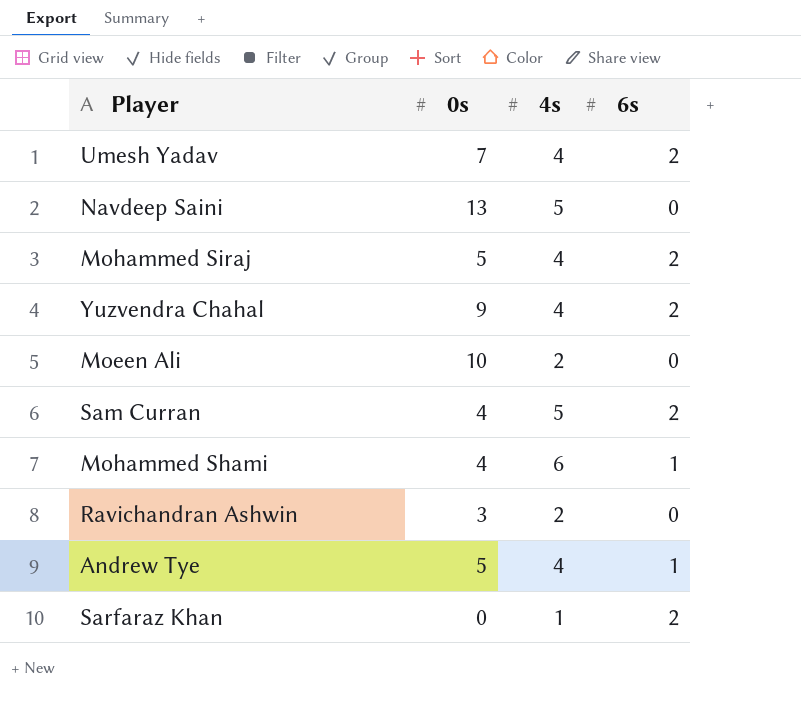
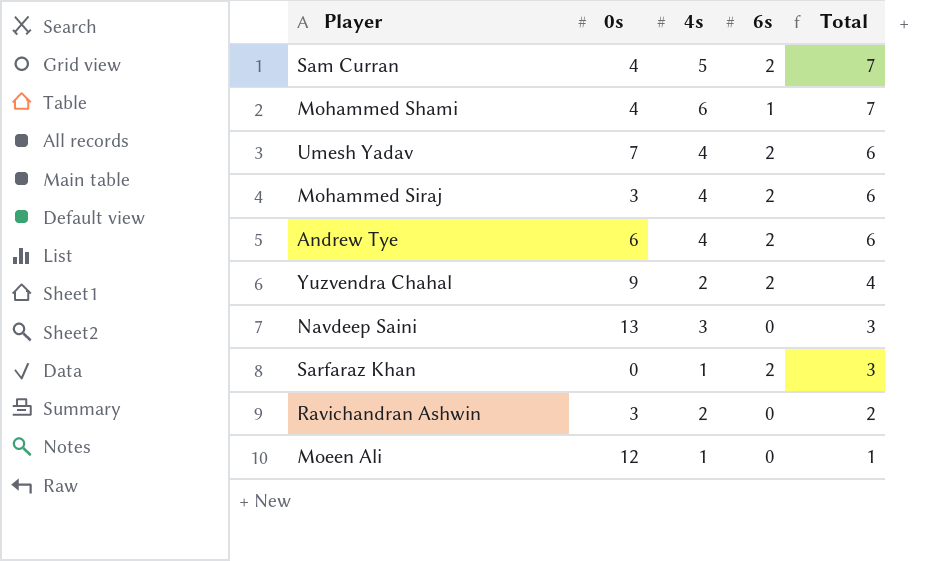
row order: none -> Total descending
column Total | formula: none -> [4s] + [6s]
Mohammed Siraj | 0s: 5 -> 3
Andrew Tye | 0s: 5 -> 6
Andrew Tye | 6s: 1 -> 2
Yuzvendra Chahal | 4s: 4 -> 2
Navdeep Saini | 4s: 5 -> 3
Moeen Ali | 0s: 10 -> 12
Moeen Ali | 4s: 2 -> 1

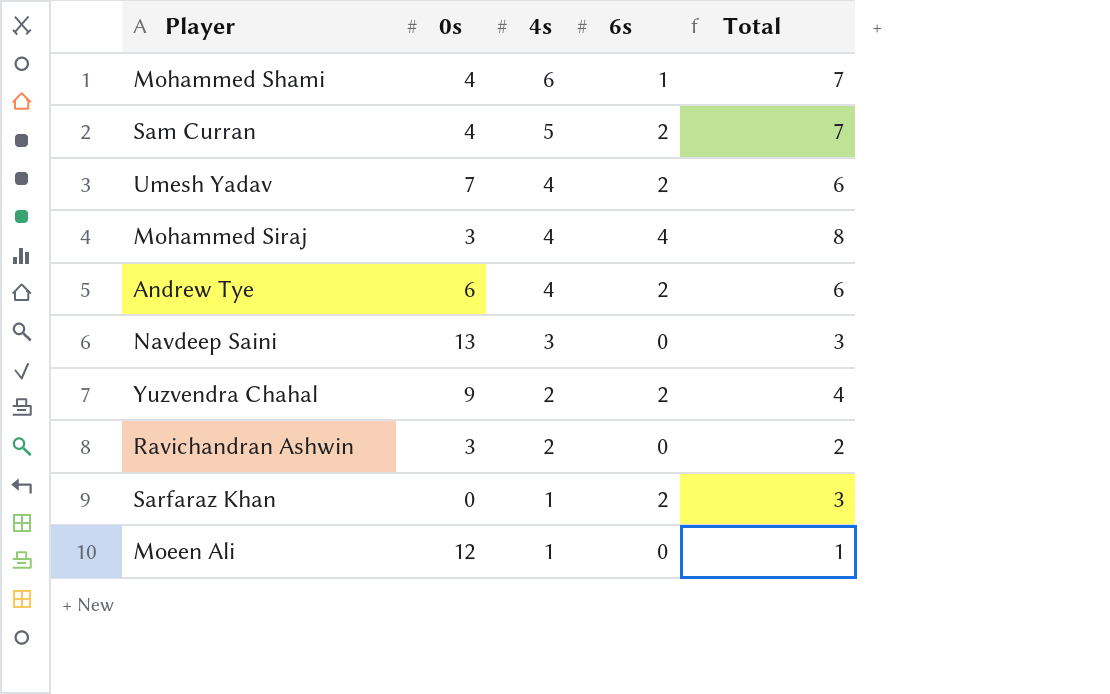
row order: Total descending -> 4s descending
Mohammed Siraj | 6s: 2 -> 4
Mohammed Siraj | Total: 6 -> 8

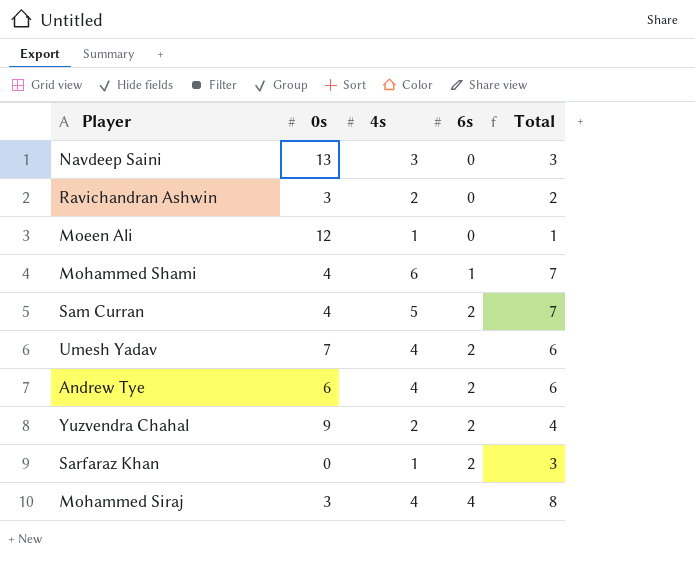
row order: 4s descending -> 6s ascending

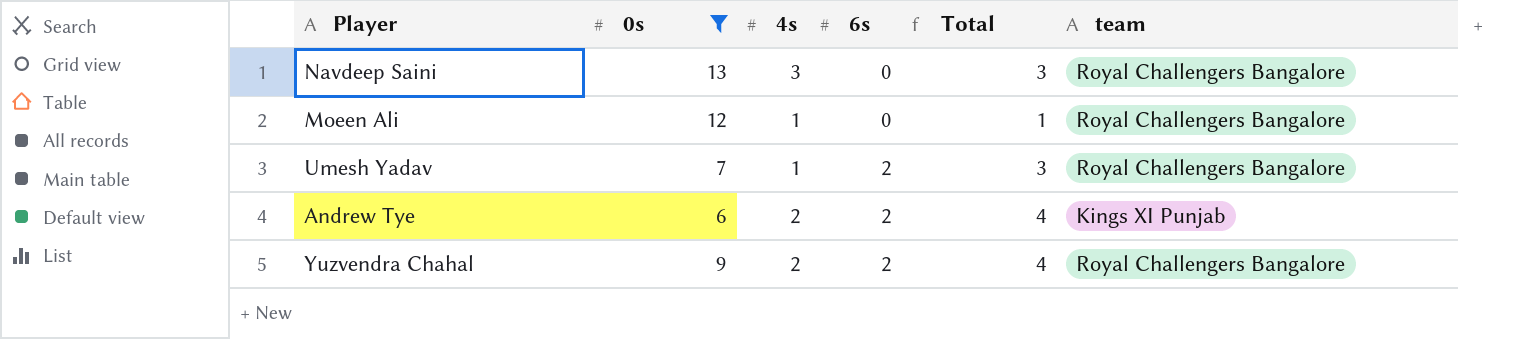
filter: none -> 0s >= 6
column team | position: none -> 6
Umesh Yadav | 4s: 4 -> 1
Umesh Yadav | Total: 6 -> 3
Andrew Tye | 4s: 4 -> 2
Andrew Tye | Total: 6 -> 4

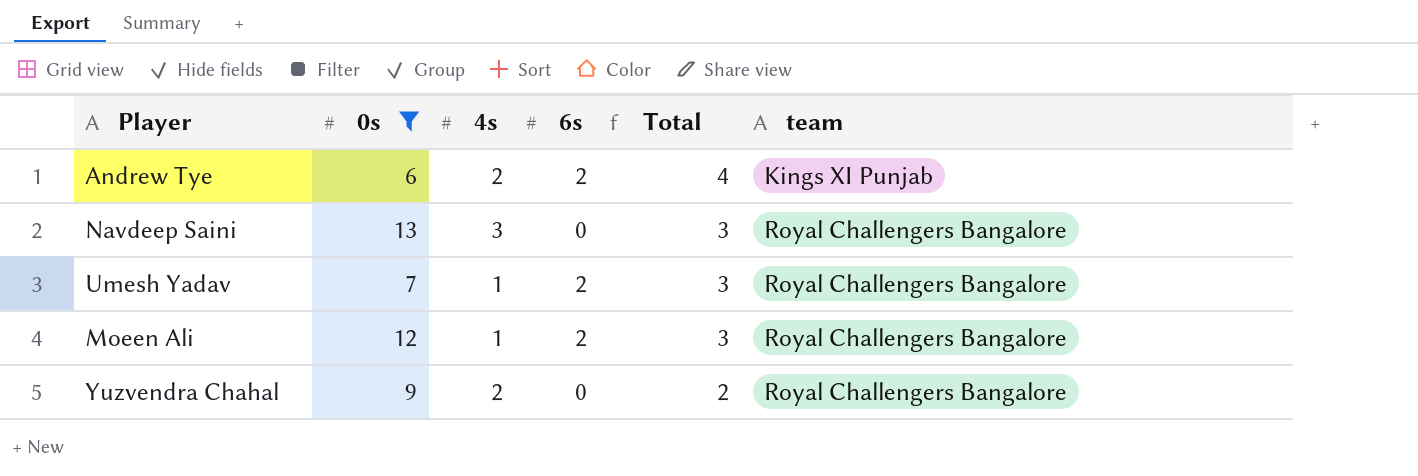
row order: 6s ascending -> Total descending
Moeen Ali | 6s: 0 -> 2
Moeen Ali | Total: 1 -> 3
Yuzvendra Chahal | 6s: 2 -> 0
Yuzvendra Chahal | Total: 4 -> 2

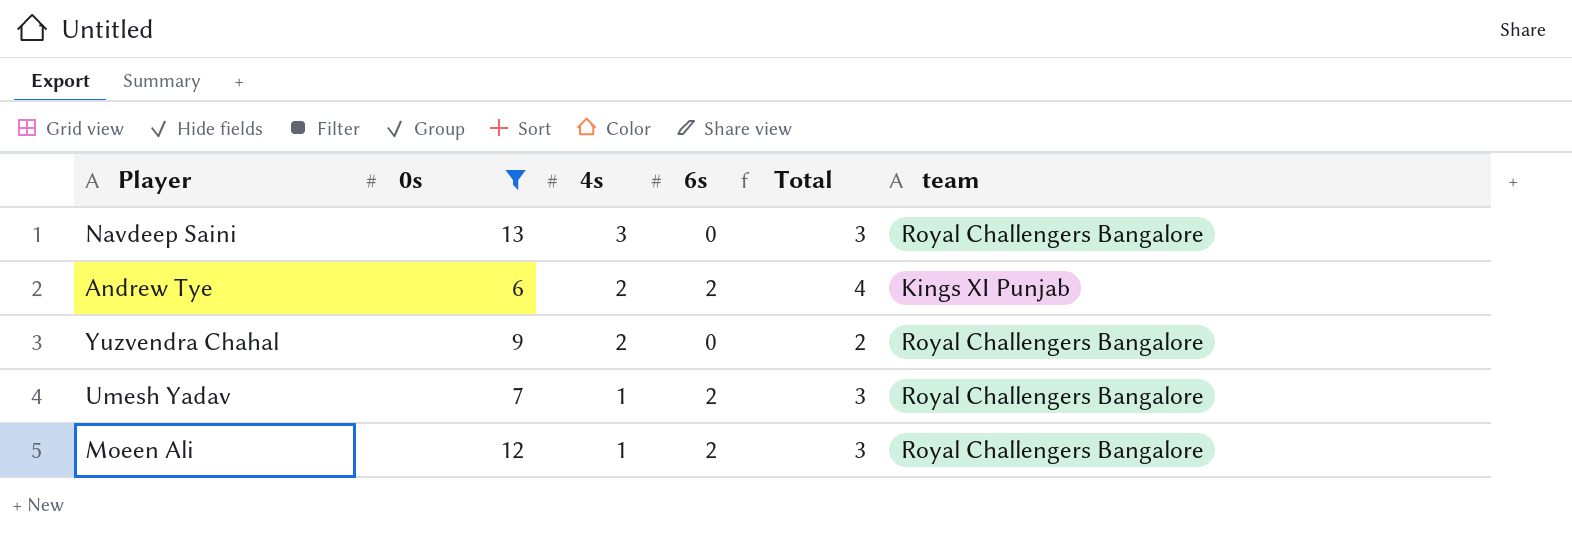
row order: Total descending -> 4s descending

